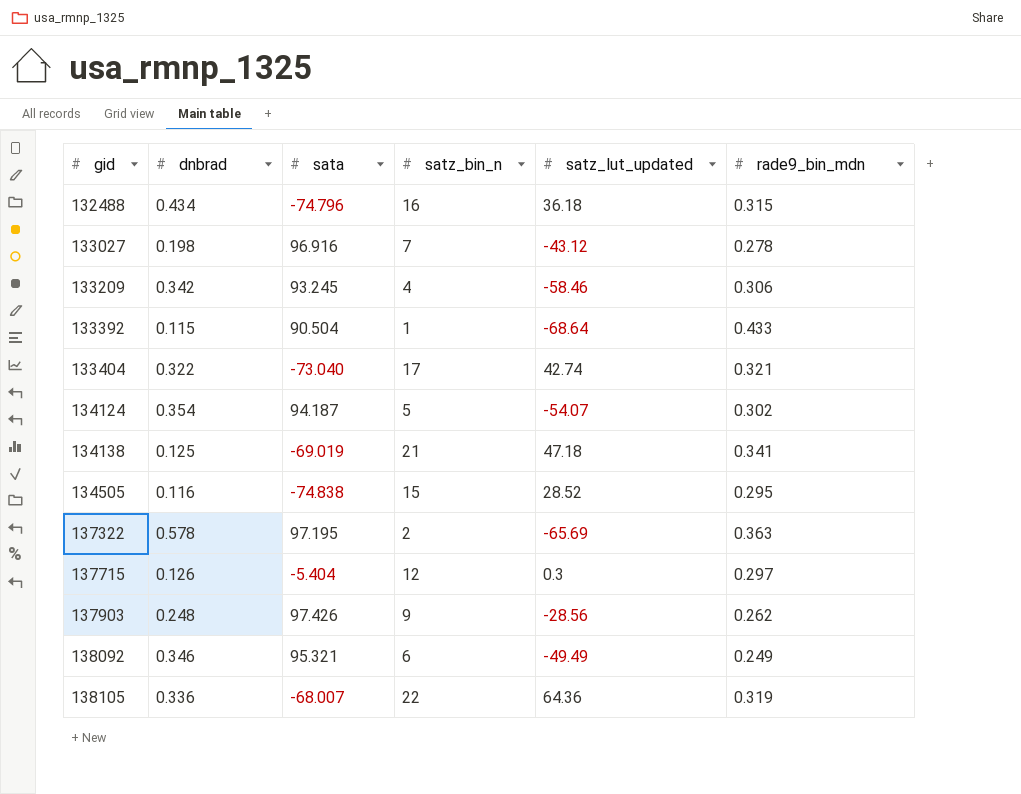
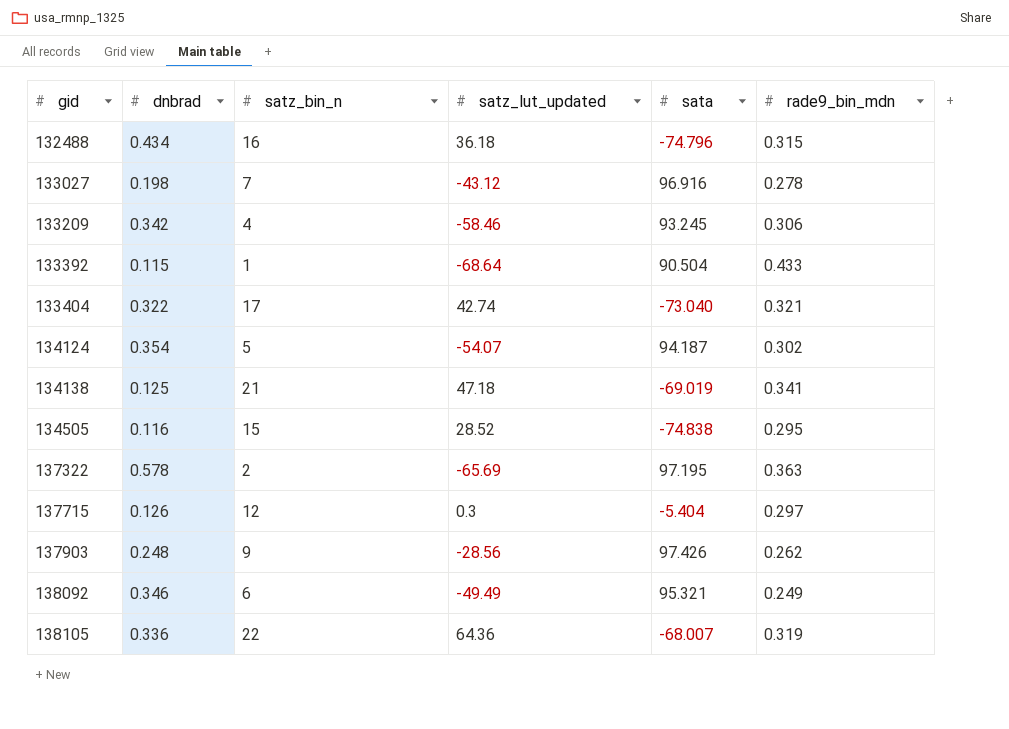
column sata | position: 3 -> 5

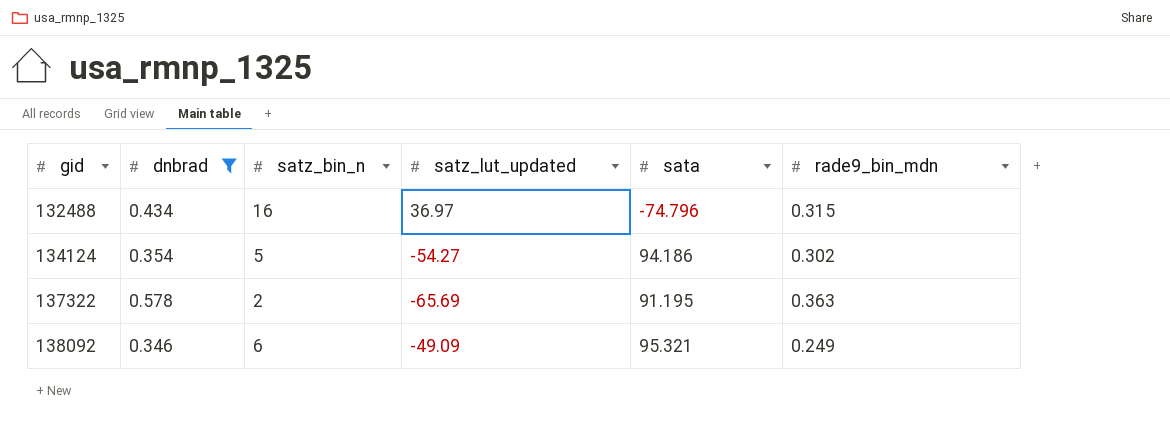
filter: none -> dnbrad >= 0.346
132488 | satz_lut_updated: 36.18 -> 36.97
134124 | satz_lut_updated: -54.07 -> -54.27
134124 | sata: 94.187 -> 94.186
137322 | sata: 97.195 -> 91.195
138092 | satz_lut_updated: -49.49 -> -49.09

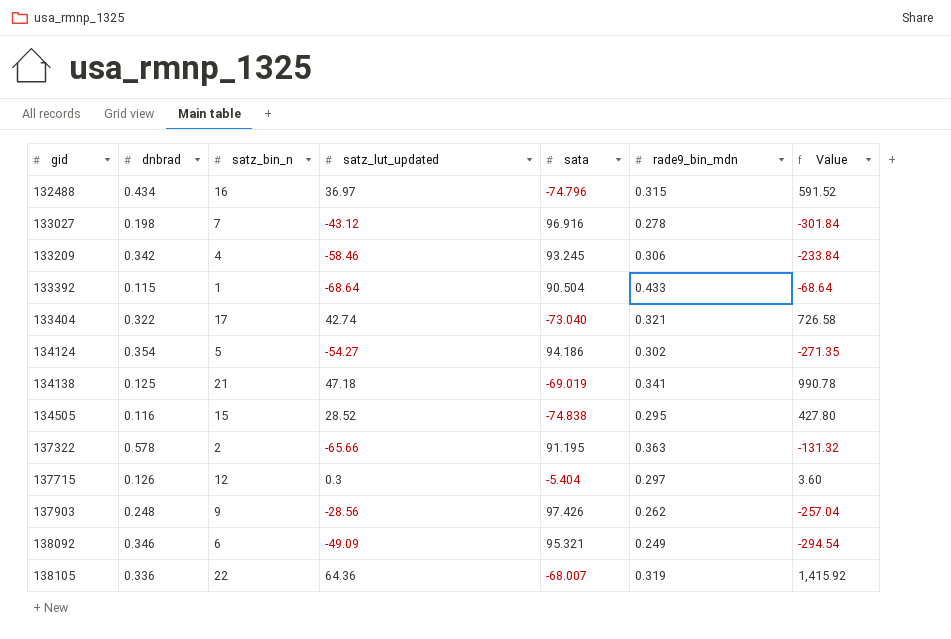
filter: dnbrad >= 0.346 -> none
column Value | formula: none -> [satz_bin_n] * [satz_lut_updated]
137322 | satz_lut_updated: -65.69 -> -65.66

